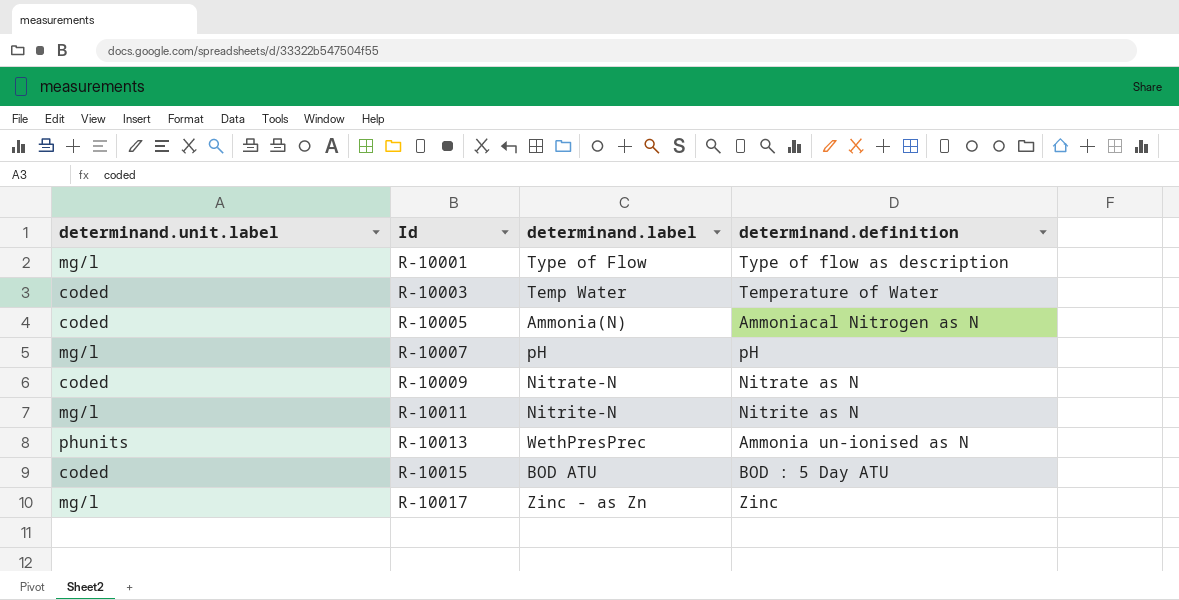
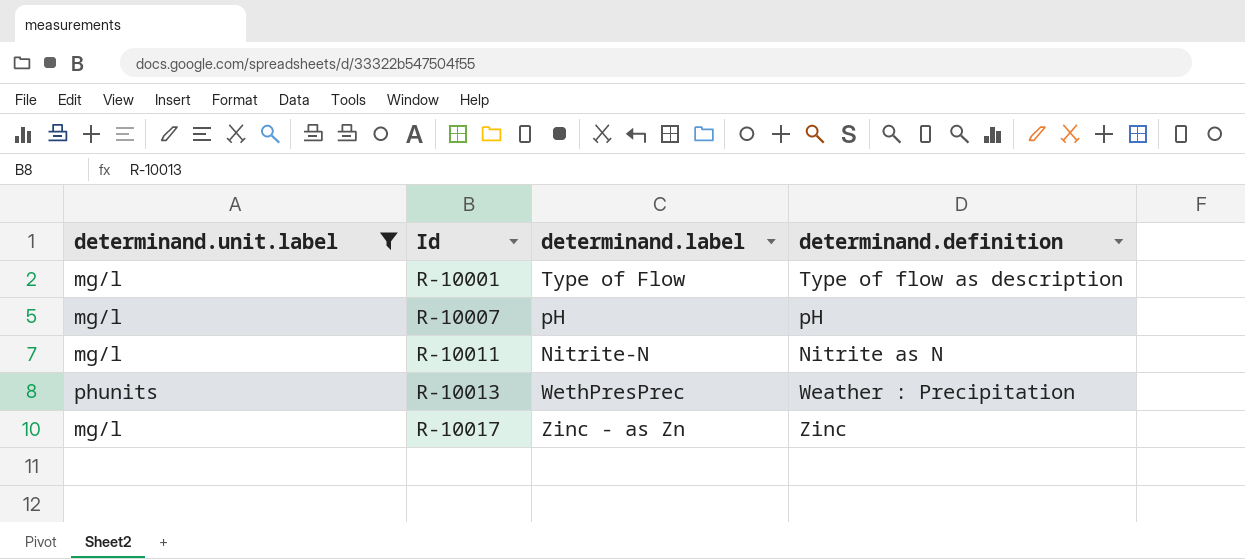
filter: none -> determinand.unit.label != coded
R-10013 | determinand.definition: Ammonia un-ionised as N -> Weather : Precipitation

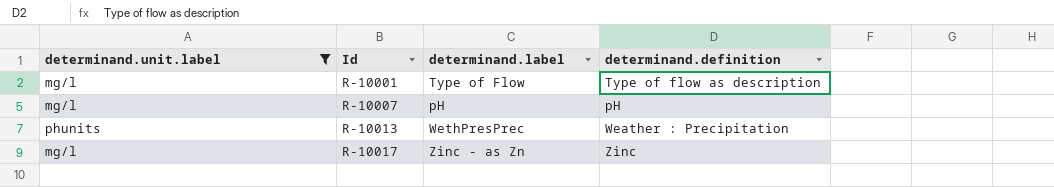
row R-10011: mg/l | Nitrite-N | Nitrite as N -> none

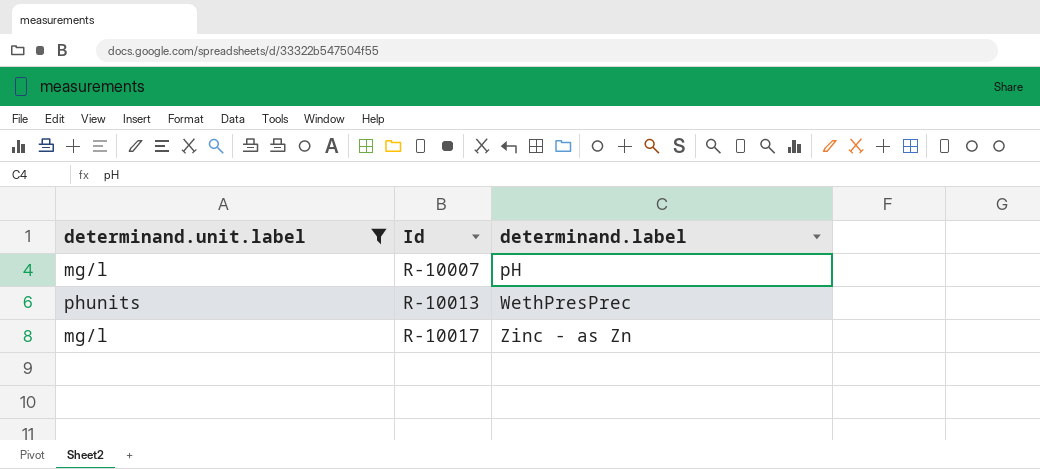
column determinand.definition | position: 4 -> none
row R-10001: mg/l | Type of Flow | Type of flow as description -> none

